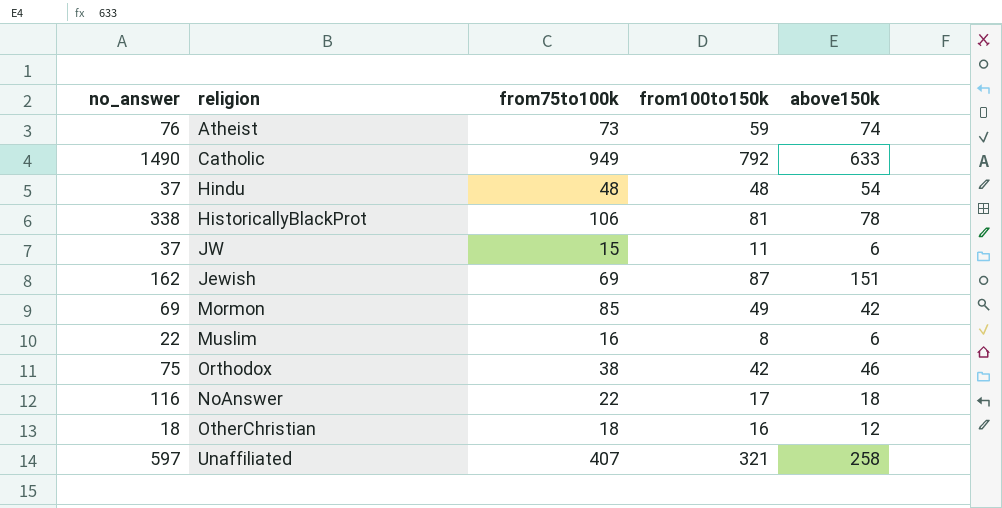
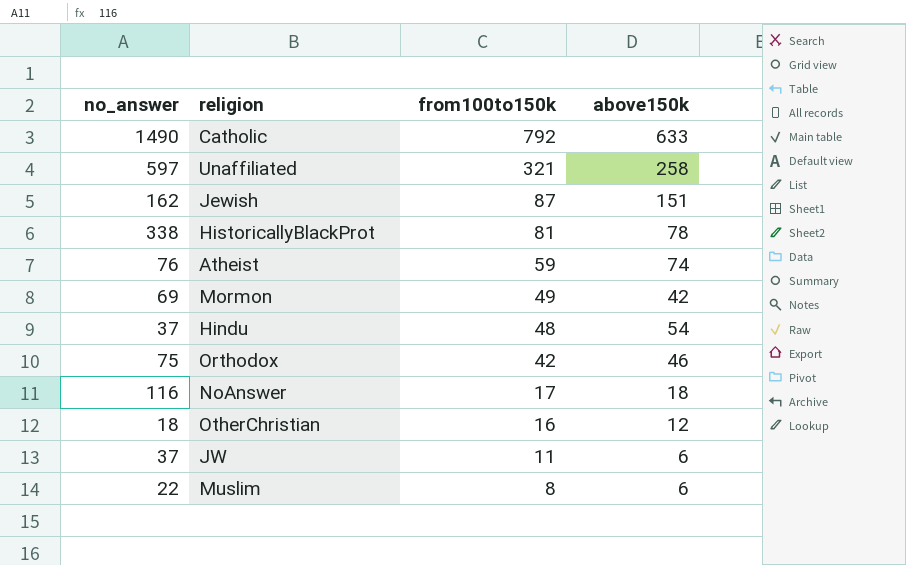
row order: none -> from100to150k descending
column from75to100k | position: 3 -> none

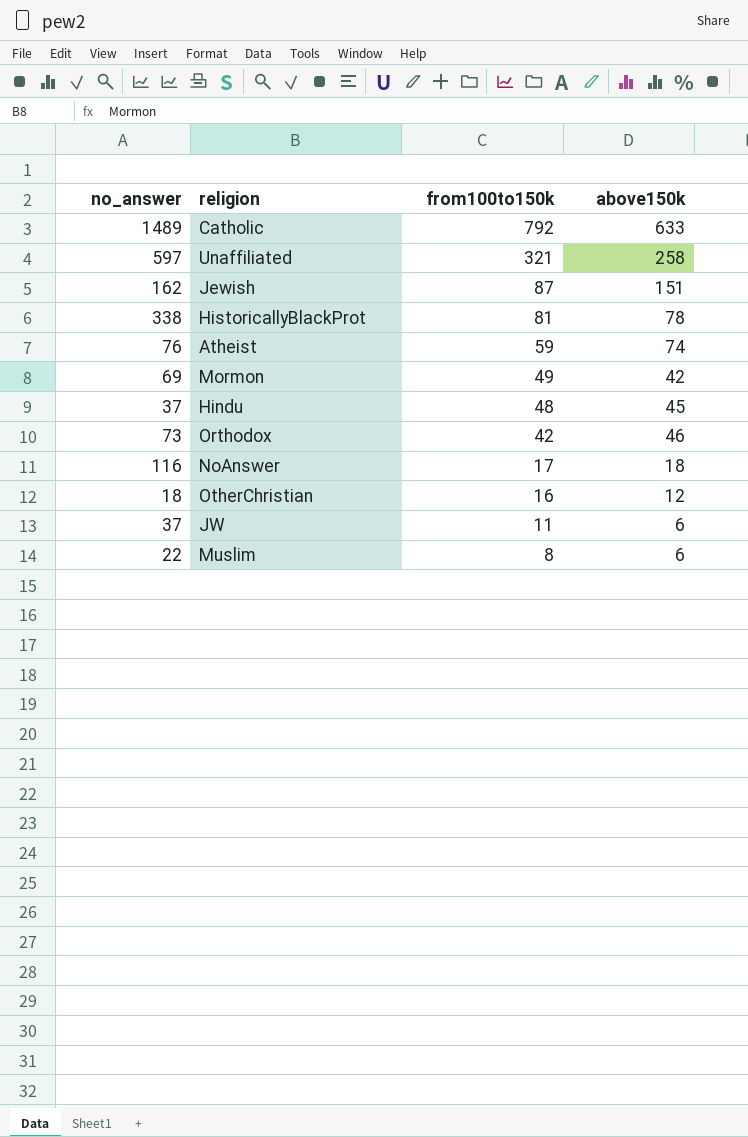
Catholic | no_answer: 1490 -> 1489
Hindu | above150k: 54 -> 45
Orthodox | no_answer: 75 -> 73

